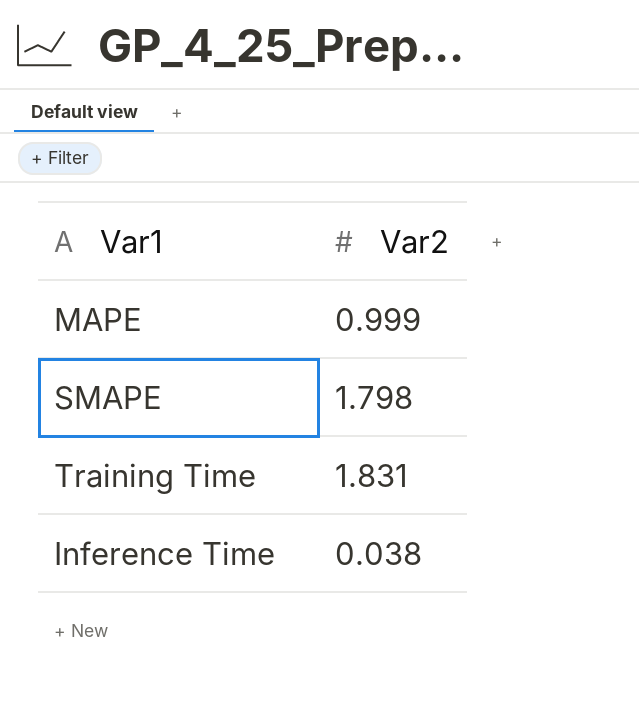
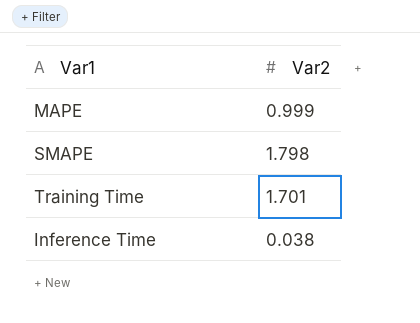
Training Time | Var2: 1.831 -> 1.701

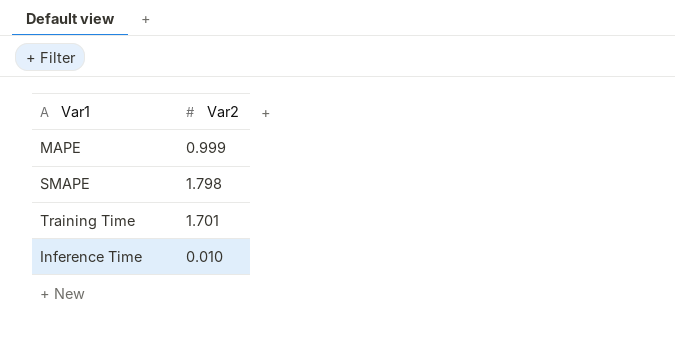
Inference Time | Var2: 0.038 -> 0.010

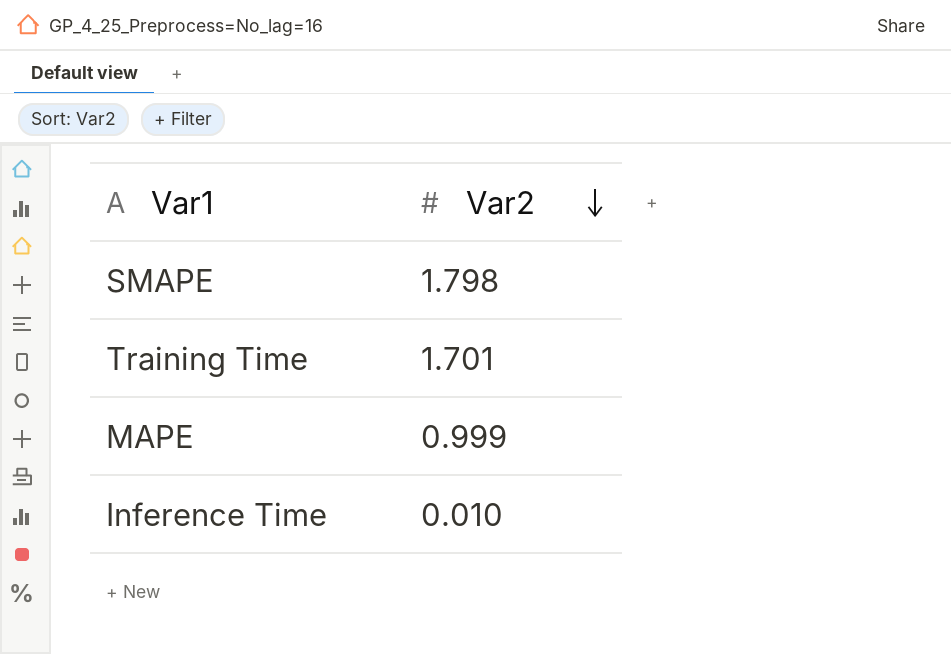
row order: none -> Var2 descending

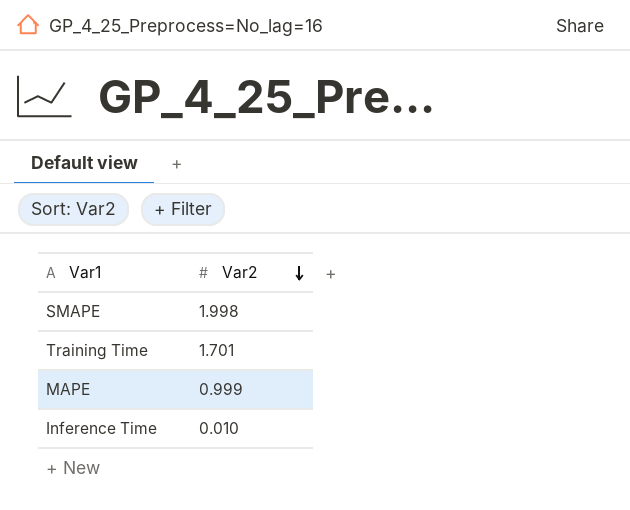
SMAPE | Var2: 1.798 -> 1.998

